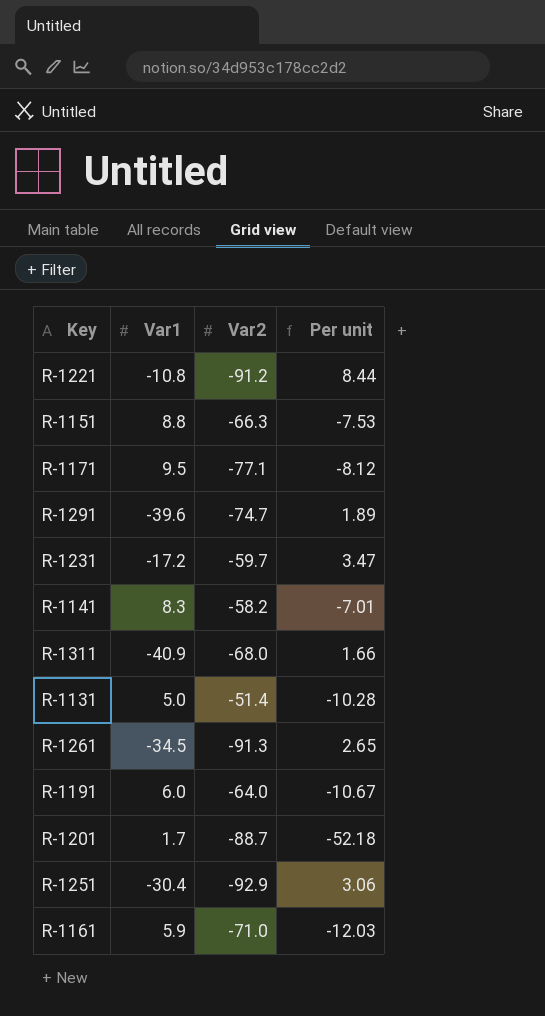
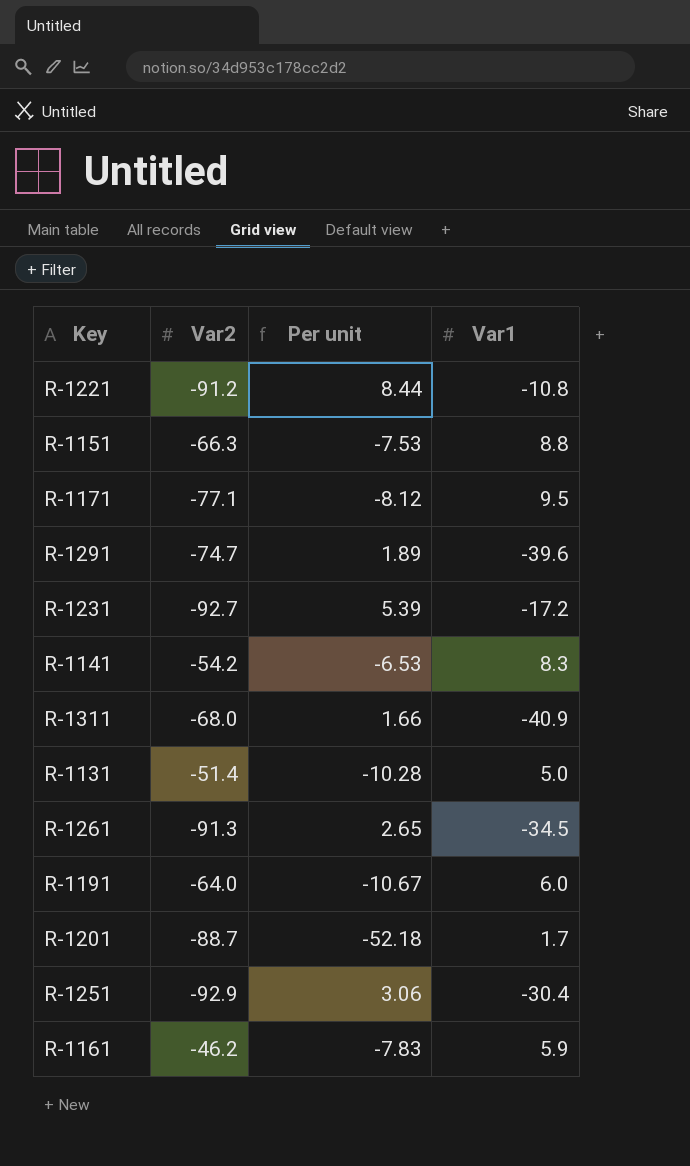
column Var1 | position: 2 -> 4
R-1231 | Var2: -59.7 -> -92.7
R-1231 | Per unit: 3.47 -> 5.39
R-1141 | Var2: -58.2 -> -54.2
R-1141 | Per unit: -7.01 -> -6.53
R-1161 | Var2: -71.0 -> -46.2
R-1161 | Per unit: -12.03 -> -7.83

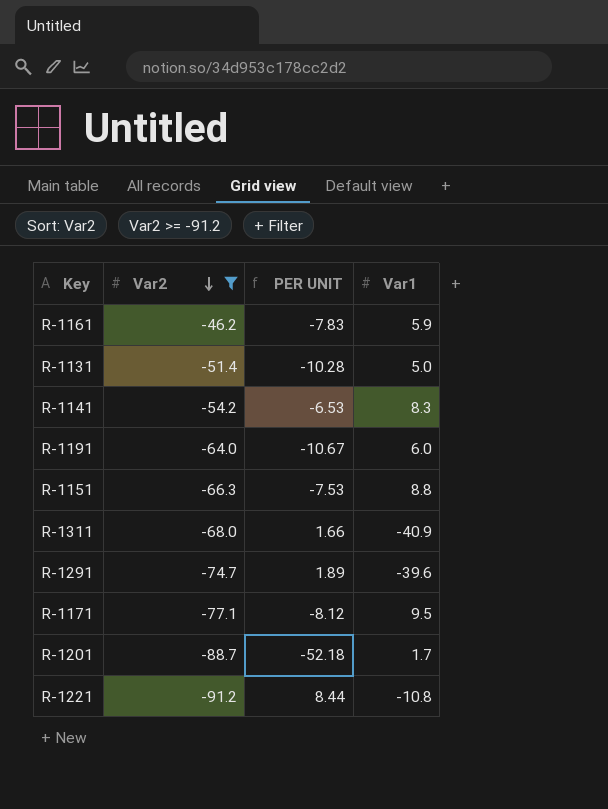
filter: none -> Var2 >= -91.2
row order: none -> Var2 descending
column name: Per unit -> PER UNIT

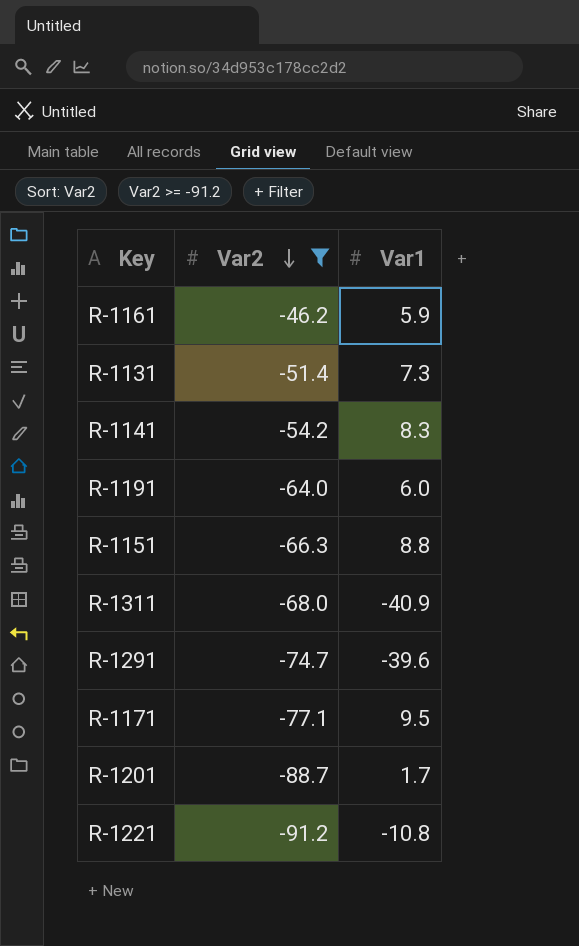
column PER UNIT | formula: [Var2] / [Var1] -> none
R-1131 | Var1: 5.0 -> 7.3

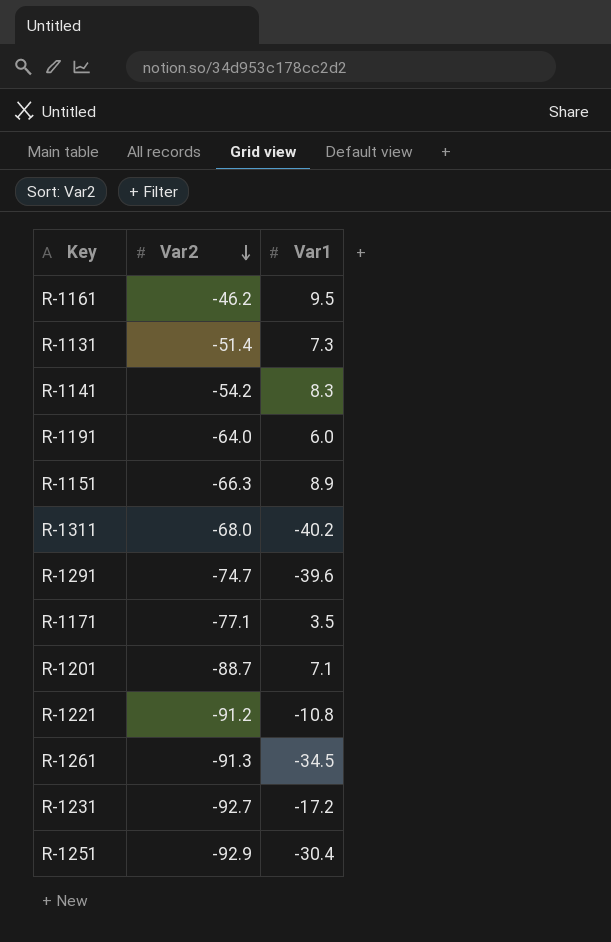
filter: Var2 >= -91.2 -> none
R-1161 | Var1: 5.9 -> 9.5
R-1151 | Var1: 8.8 -> 8.9
R-1311 | Var1: -40.9 -> -40.2
R-1171 | Var1: 9.5 -> 3.5
R-1201 | Var1: 1.7 -> 7.1

